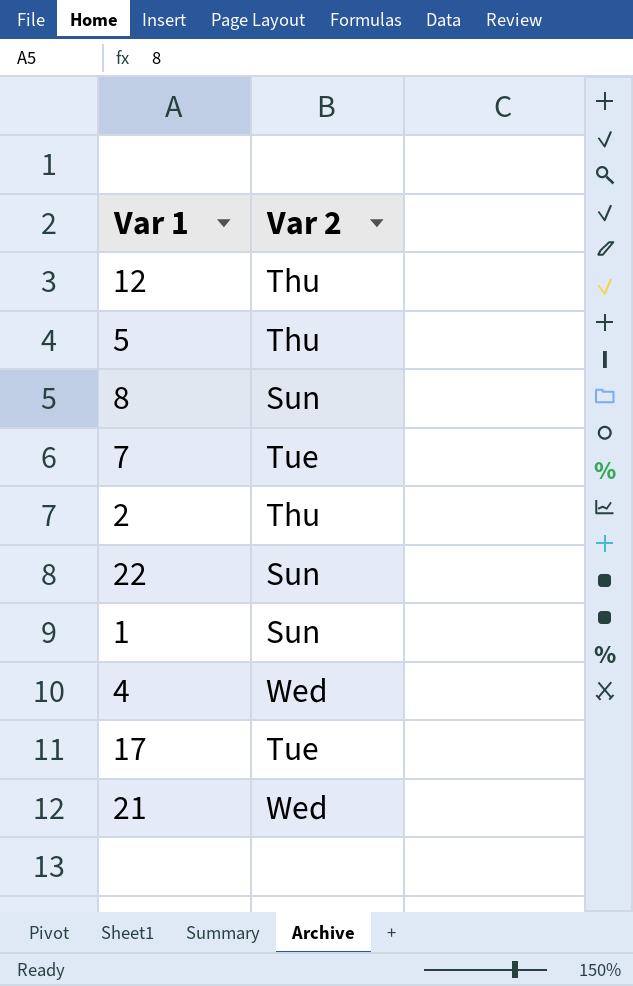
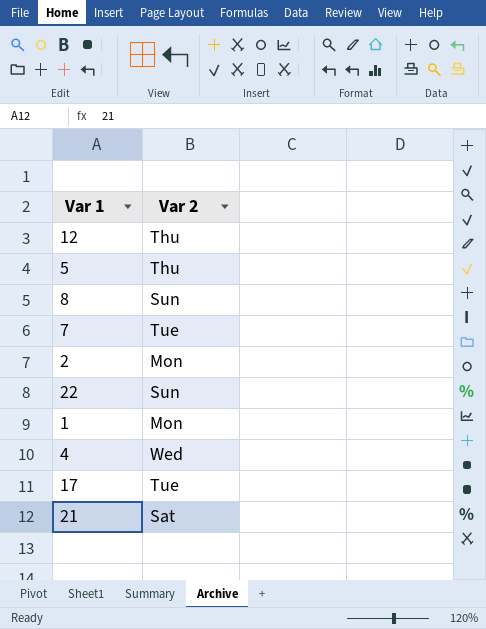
2 | Var 2: Thu -> Mon
1 | Var 2: Sun -> Mon
21 | Var 2: Wed -> Sat

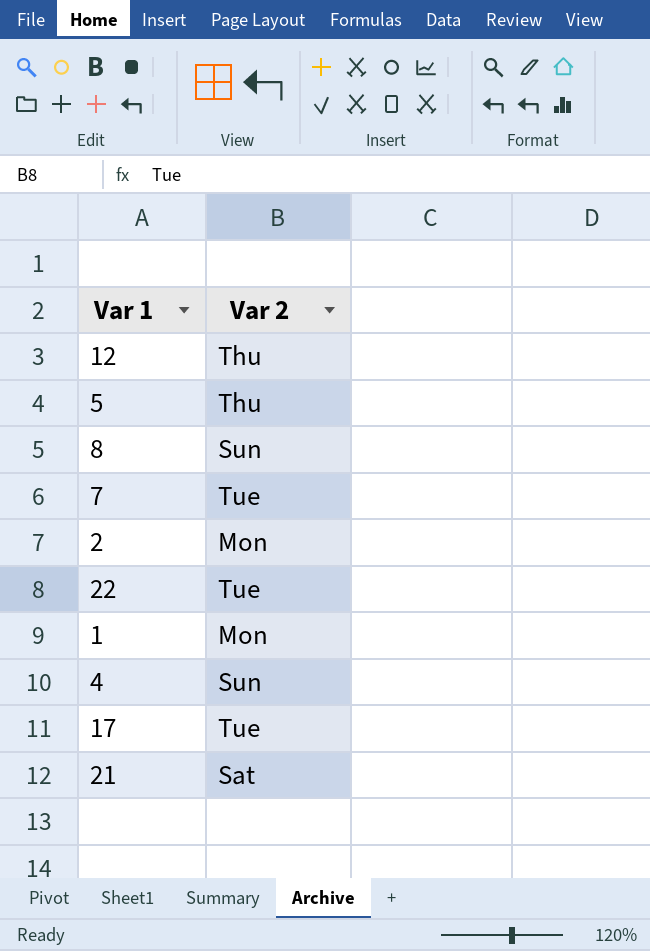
22 | Var 2: Sun -> Tue
4 | Var 2: Wed -> Sun

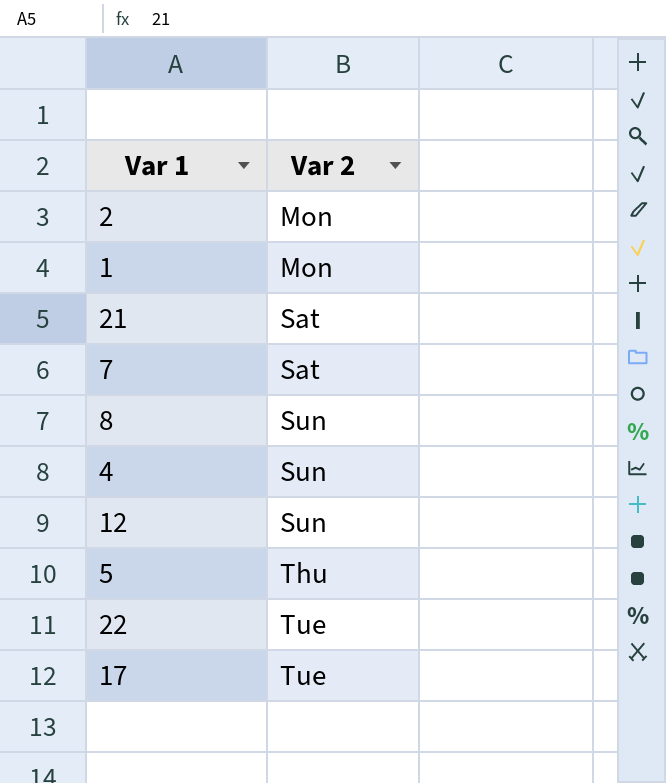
row order: none -> Var 2 ascending
7 | Var 2: Tue -> Sat
12 | Var 2: Thu -> Sun

